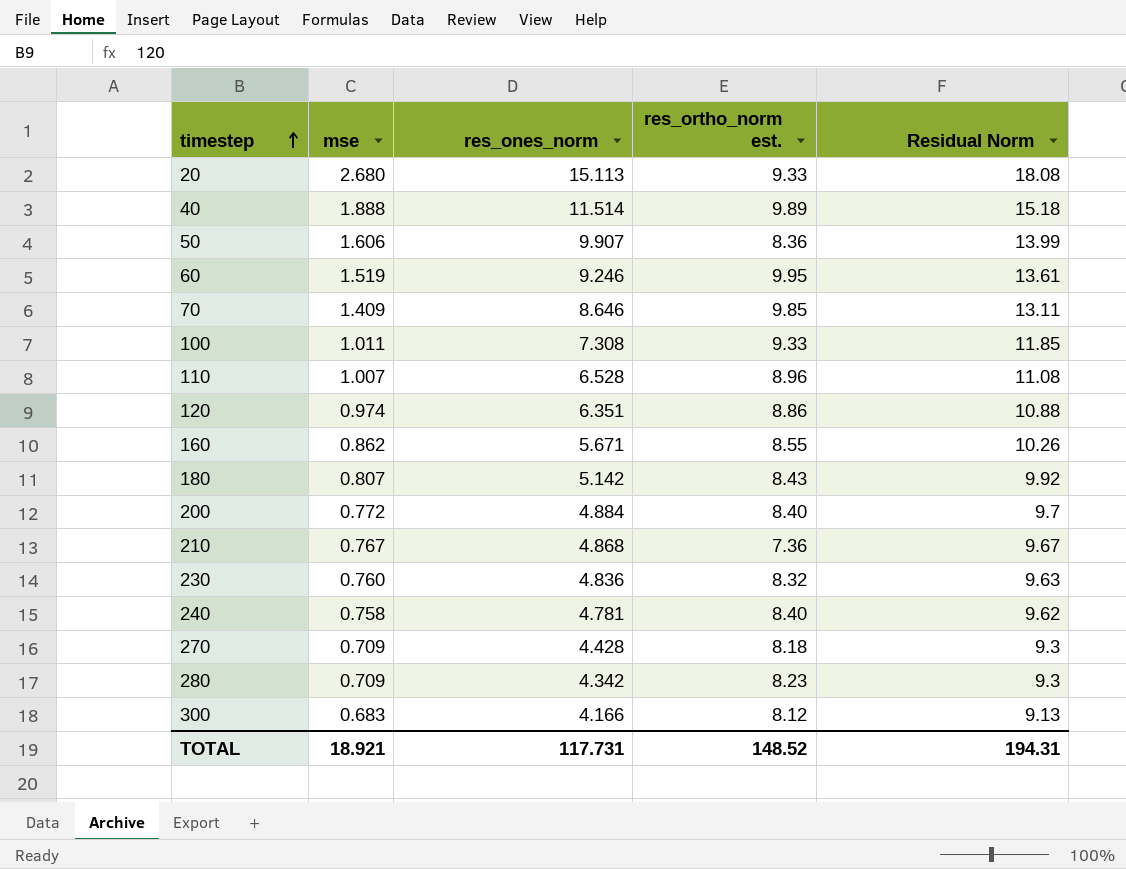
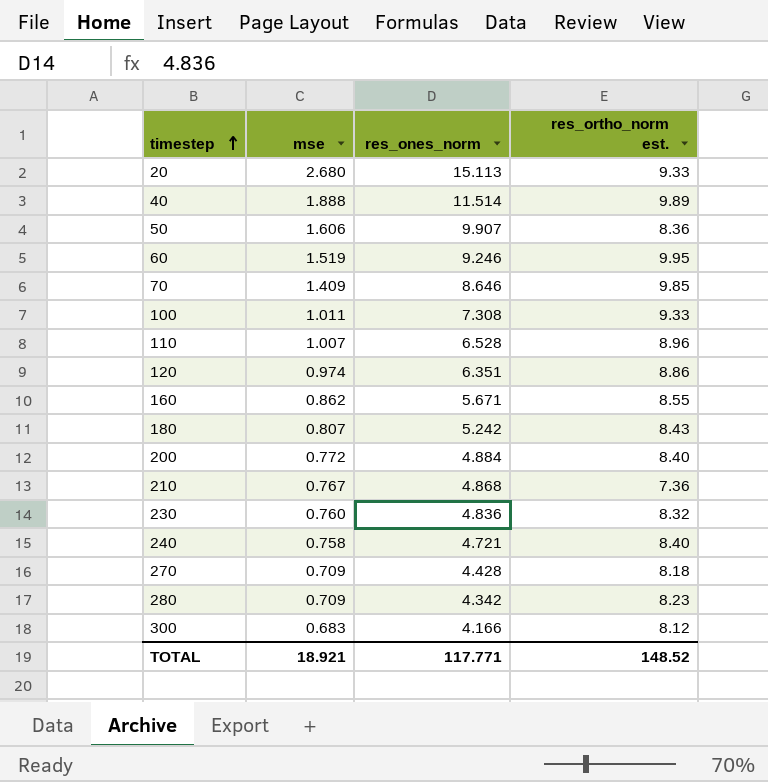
column Residual Norm | position: 5 -> none
180 | res_ones_norm: 5.142 -> 5.242
240 | res_ones_norm: 4.781 -> 4.721
TOTAL | res_ones_norm: 117.731 -> 117.771

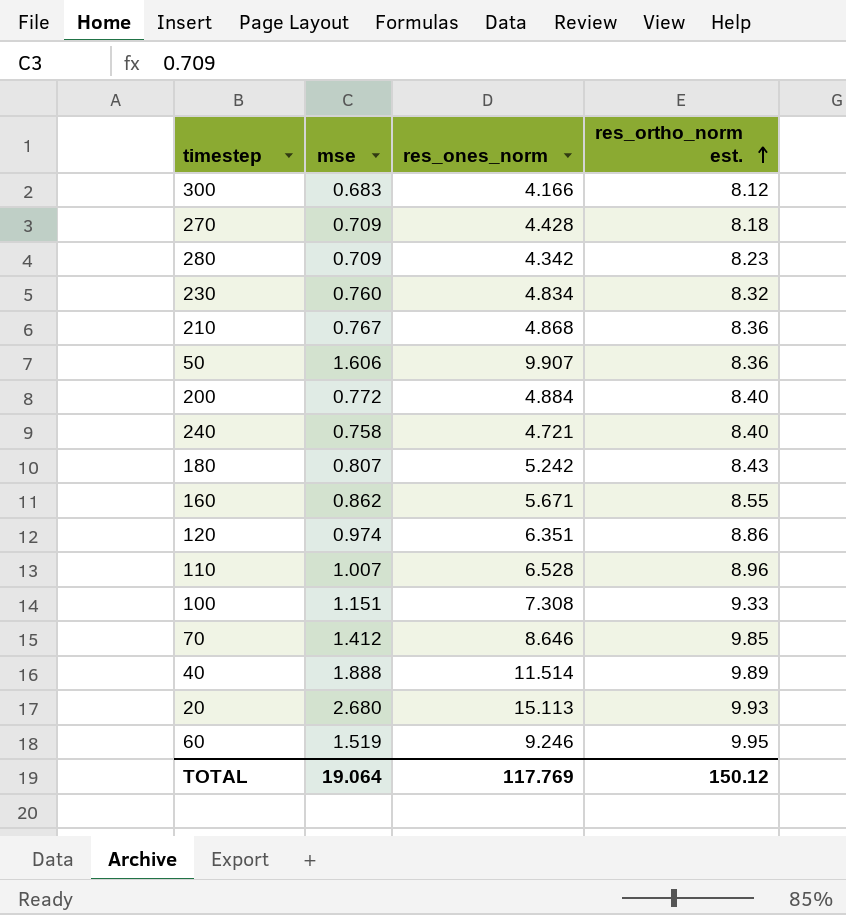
row order: timestep ascending -> res_ortho_norm est. ascending
230 | res_ones_norm: 4.836 -> 4.834
210 | res_ortho_norm est.: 7.36 -> 8.36
100 | mse: 1.011 -> 1.151
70 | mse: 1.409 -> 1.412
20 | res_ortho_norm est.: 9.33 -> 9.93
TOTAL | mse: 18.921 -> 19.064
TOTAL | res_ones_norm: 117.771 -> 117.769
TOTAL | res_ortho_norm est.: 148.52 -> 150.12

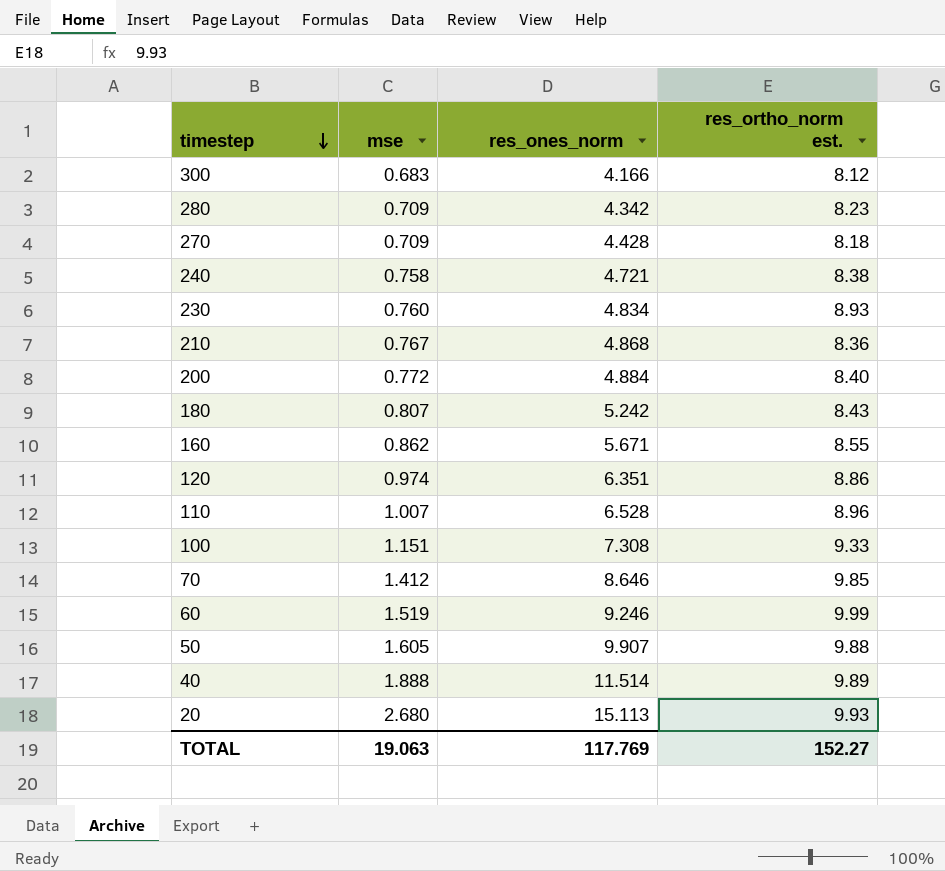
row order: res_ortho_norm est. ascending -> timestep descending
240 | res_ortho_norm est.: 8.40 -> 8.38
230 | res_ortho_norm est.: 8.32 -> 8.93
60 | res_ortho_norm est.: 9.95 -> 9.99
50 | mse: 1.606 -> 1.605
50 | res_ortho_norm est.: 8.36 -> 9.88
TOTAL | mse: 19.064 -> 19.063
TOTAL | res_ortho_norm est.: 150.12 -> 152.27

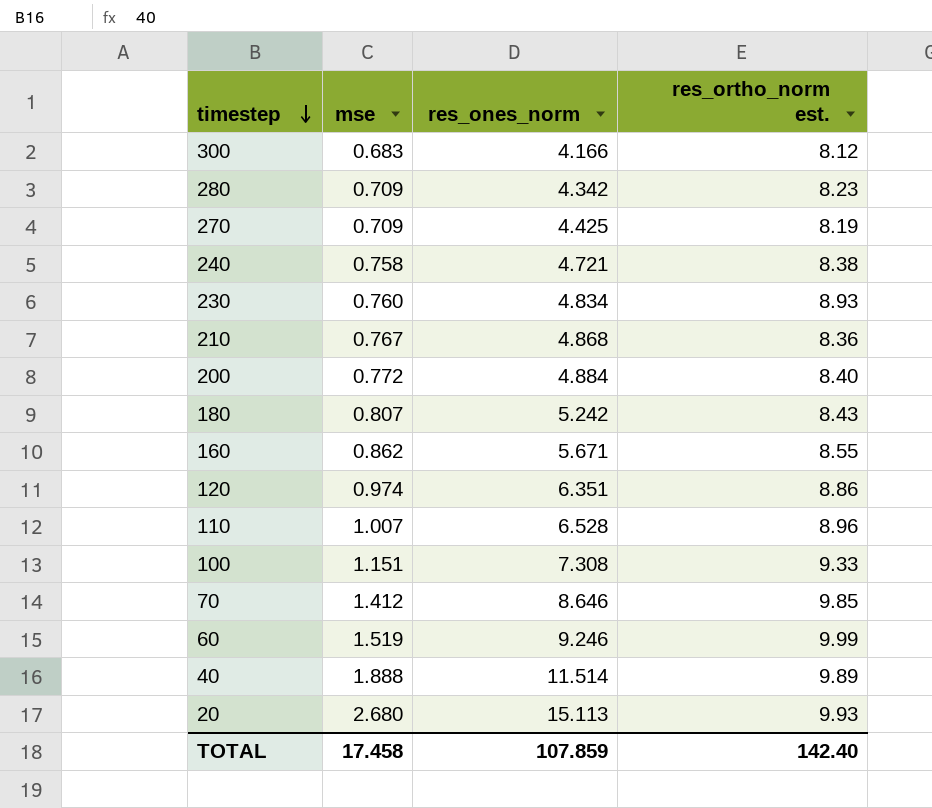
row 50: 1.605 | 9.907 | 9.88 -> none
270 | res_ones_norm: 4.428 -> 4.425
270 | res_ortho_norm est.: 8.18 -> 8.19
TOTAL | mse: 19.063 -> 17.458
TOTAL | res_ones_norm: 117.769 -> 107.859
TOTAL | res_ortho_norm est.: 152.27 -> 142.40

